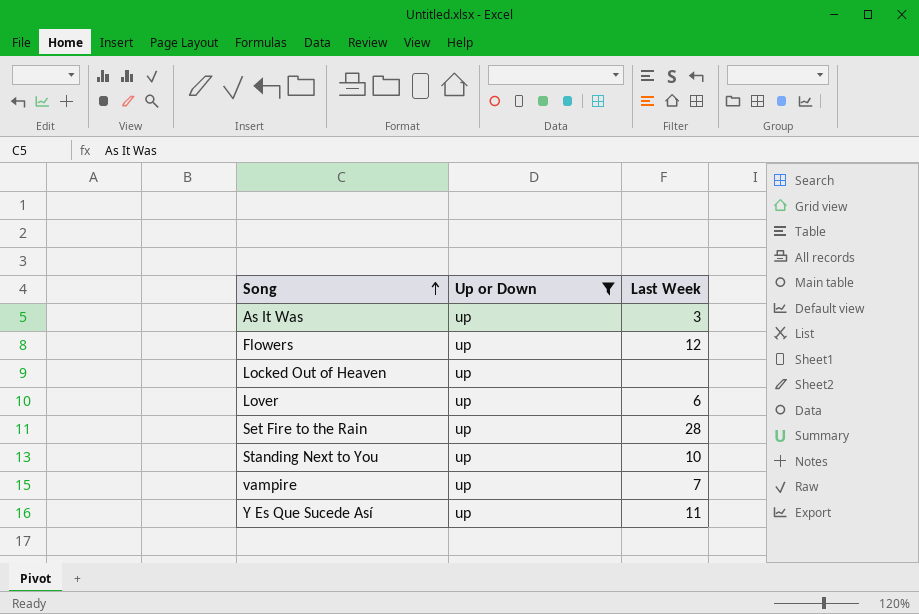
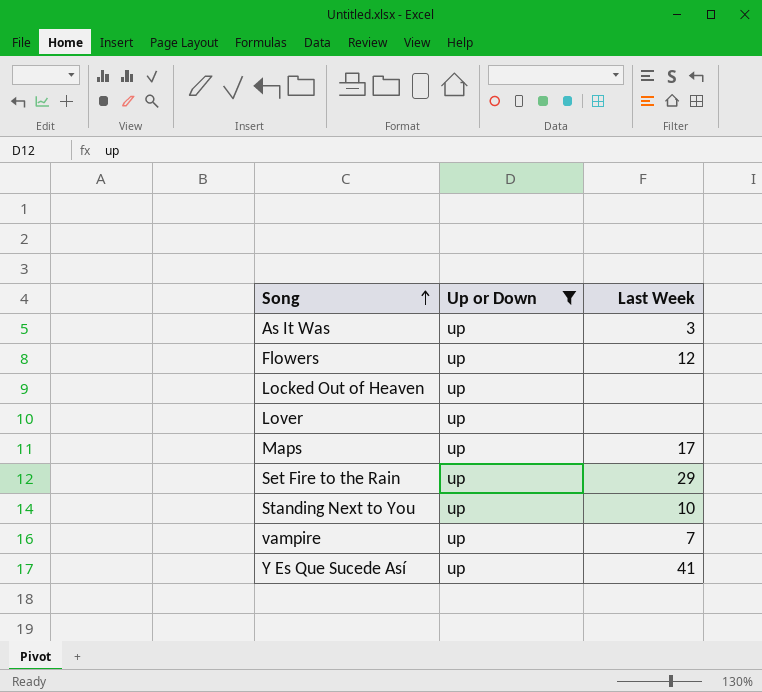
Lover | Last Week: 6 -> none
row Maps: none -> up | 17
Set Fire to the Rain | Last Week: 28 -> 29
Y Es Que Sucede Así | Last Week: 11 -> 41

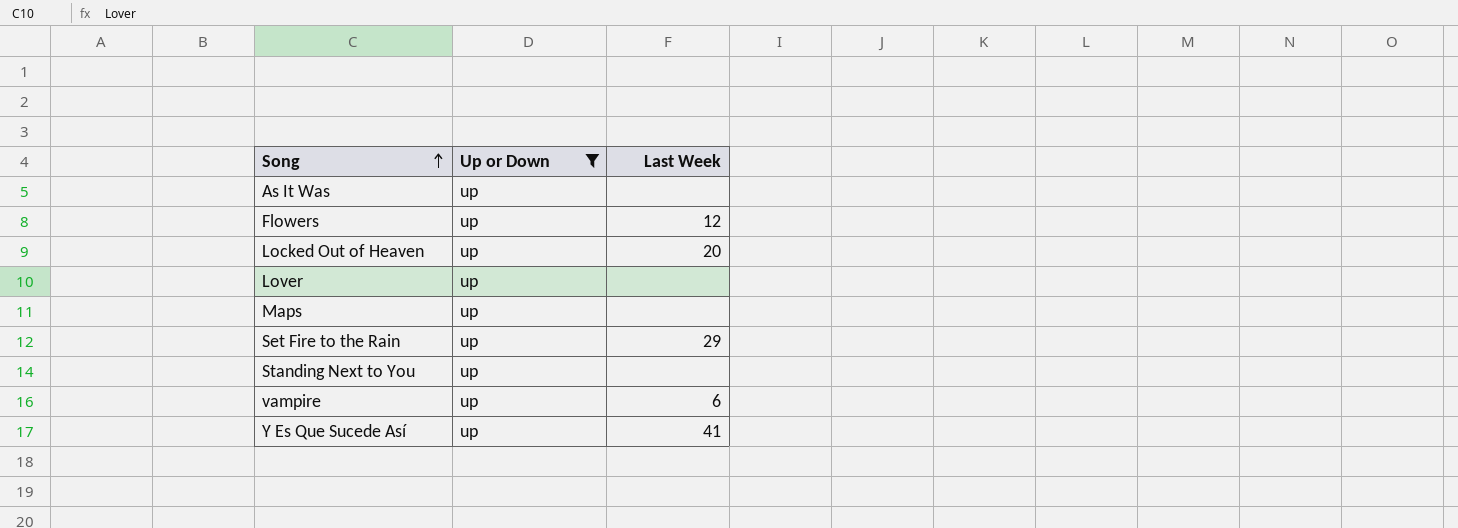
As It Was | Last Week: 3 -> none
Locked Out of Heaven | Last Week: none -> 20
Maps | Last Week: 17 -> none
Standing Next to You | Last Week: 10 -> none
vampire | Last Week: 7 -> 6

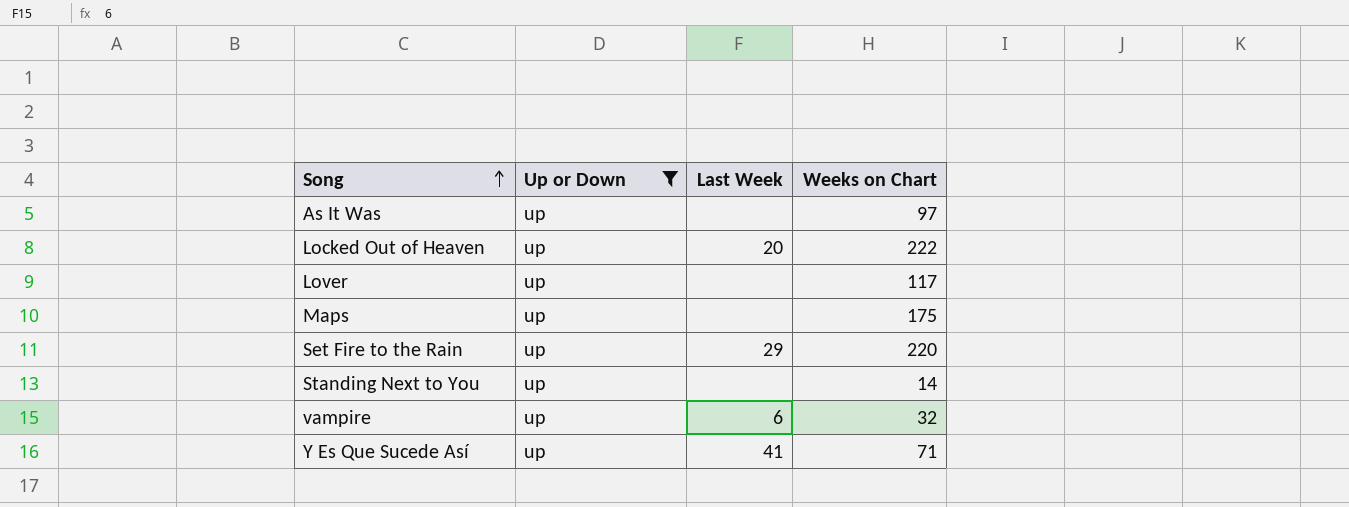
column Weeks on Chart | position: none -> 4
row Flowers: up | 12 -> none

